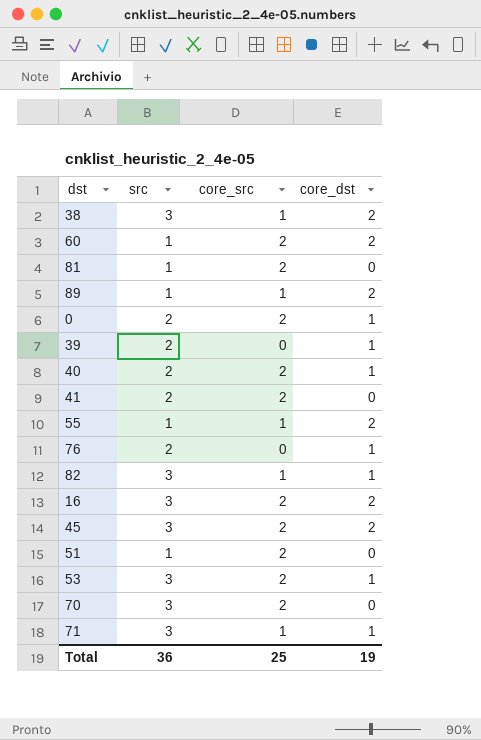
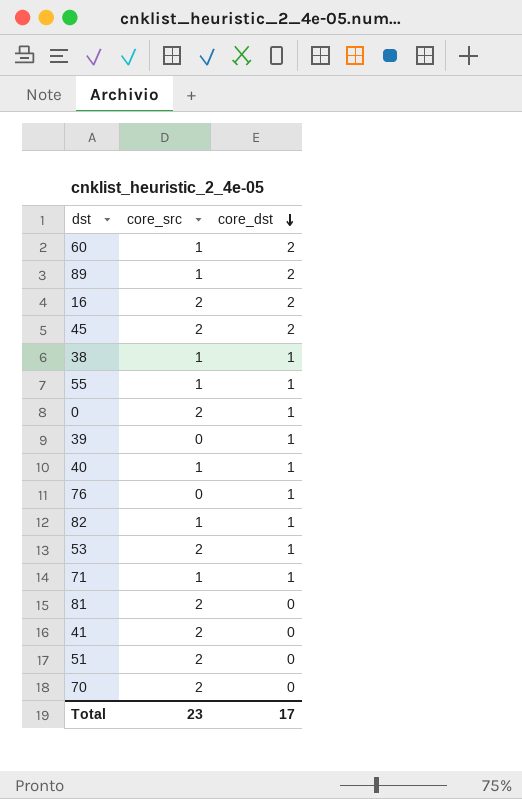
row order: none -> core_dst descending
column src | position: 2 -> none
60 | core_src: 2 -> 1
38 | core_dst: 2 -> 1
55 | core_dst: 2 -> 1
40 | core_src: 2 -> 1
Total | core_src: 25 -> 23
Total | core_dst: 19 -> 17

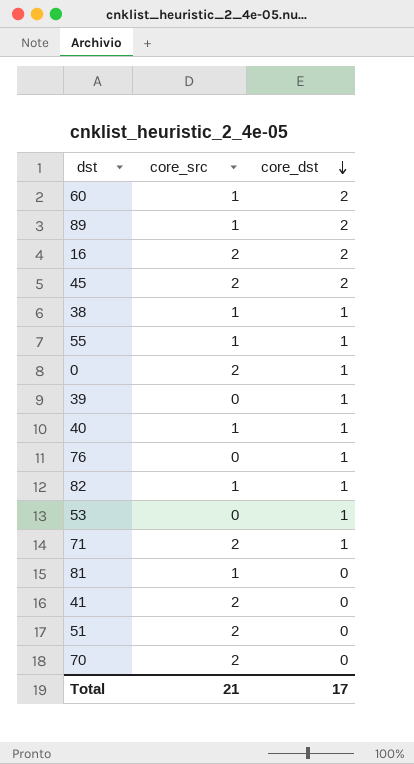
53 | core_src: 2 -> 0
71 | core_src: 1 -> 2
81 | core_src: 2 -> 1
Total | core_src: 23 -> 21

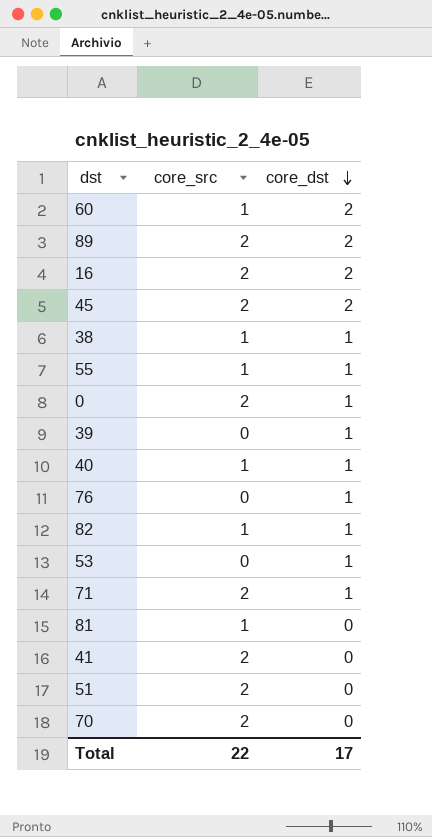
89 | core_src: 1 -> 2
Total | core_src: 21 -> 22

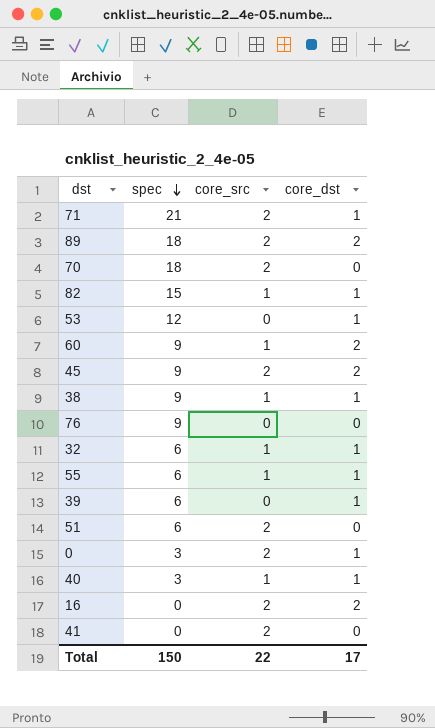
row order: core_dst descending -> spec descending
column spec | position: none -> 2
row 81: 1 | 0 -> none
76 | core_dst: 1 -> 0
row 32: none -> 6 | 1 | 1

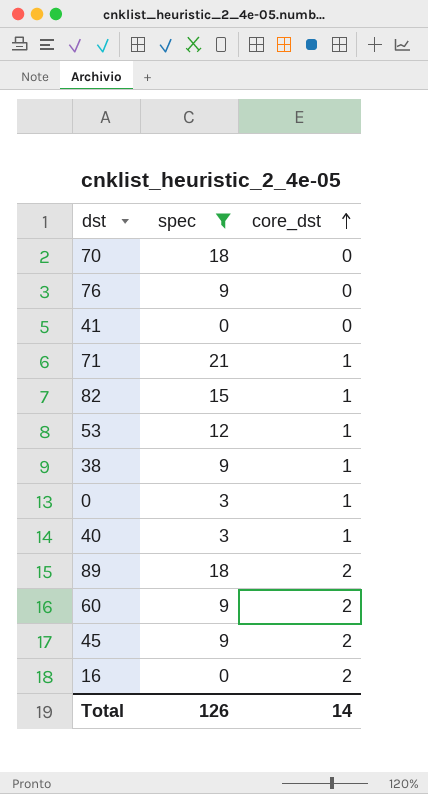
filter: none -> spec != 6
row order: spec descending -> core_dst ascending
column core_src | position: 3 -> none
Total | spec: 150 -> 126
Total | core_dst: 17 -> 14

